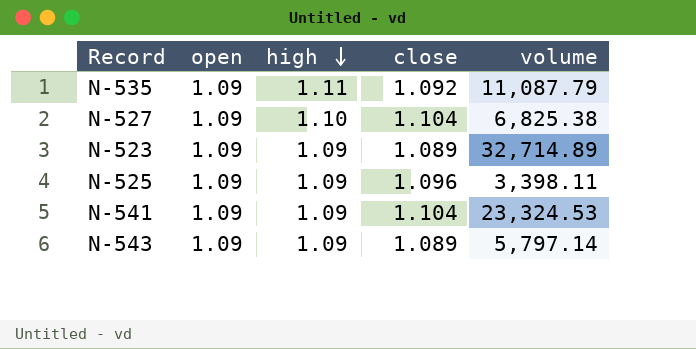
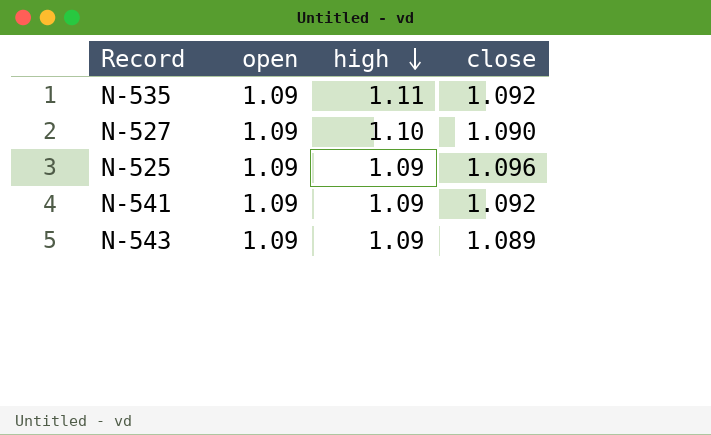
column volume | position: 5 -> none
row N-523: 1.09 | 1.09 | 1.089 | 32,714.89 -> none
N-527 | close: 1.104 -> 1.090
N-541 | close: 1.104 -> 1.092

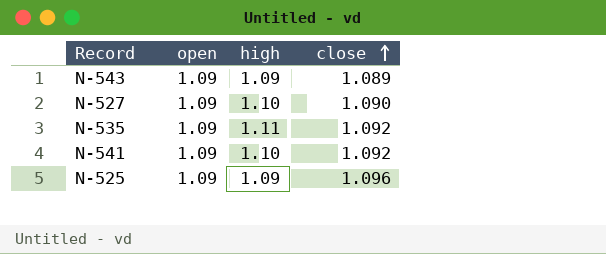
row order: high descending -> close ascending
N-541 | high: 1.09 -> 1.10

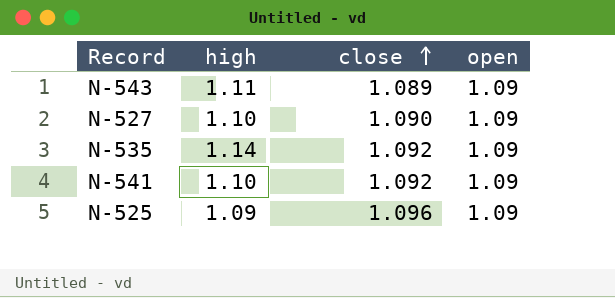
column open | position: 2 -> 4
N-543 | high: 1.09 -> 1.11
N-535 | high: 1.11 -> 1.14

